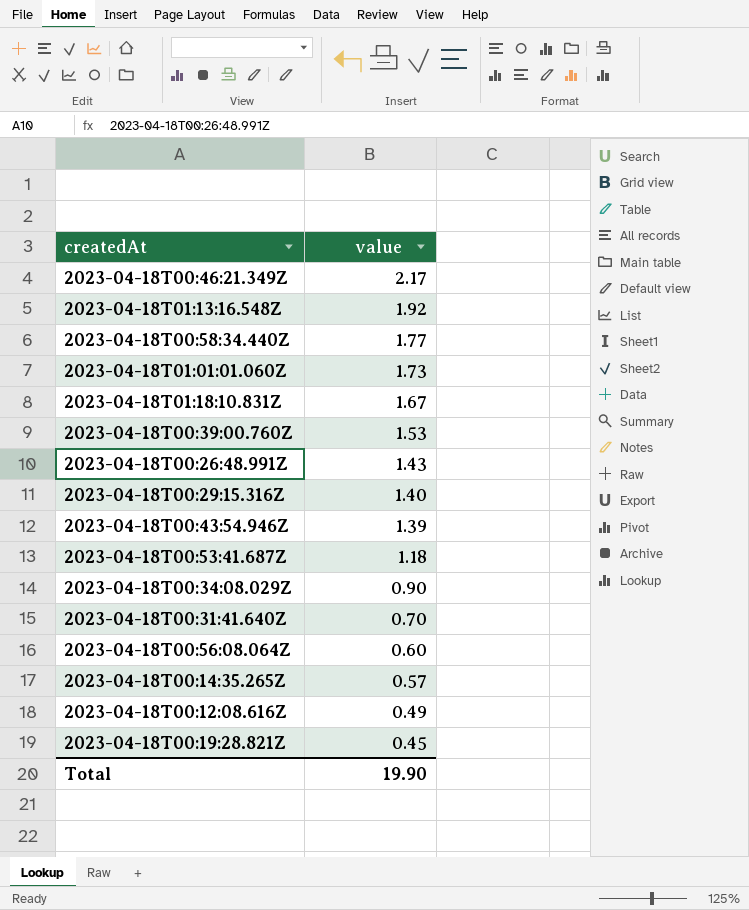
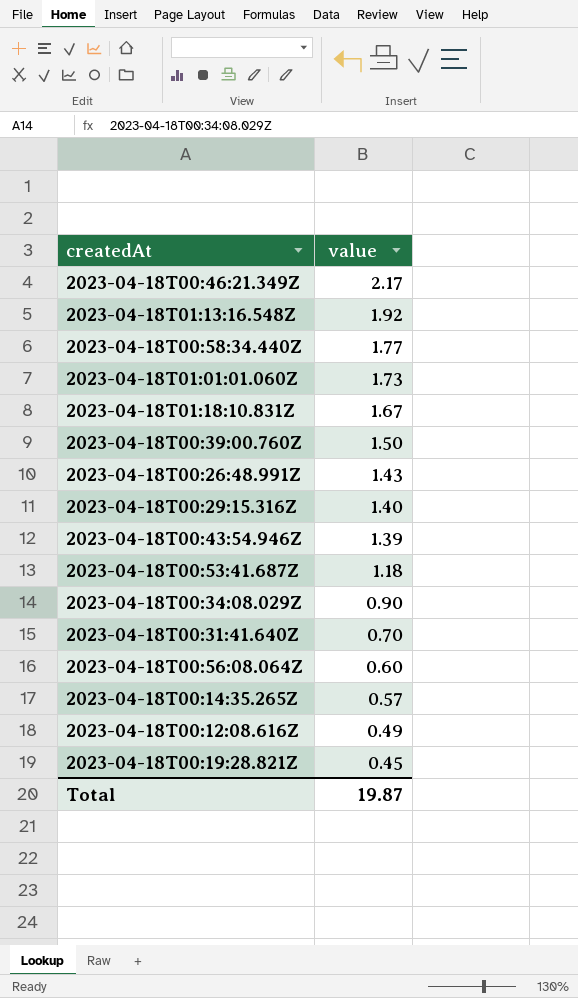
2023-04-18T00:39:00.760Z | value: 1.53 -> 1.50
Total | value: 19.90 -> 19.87

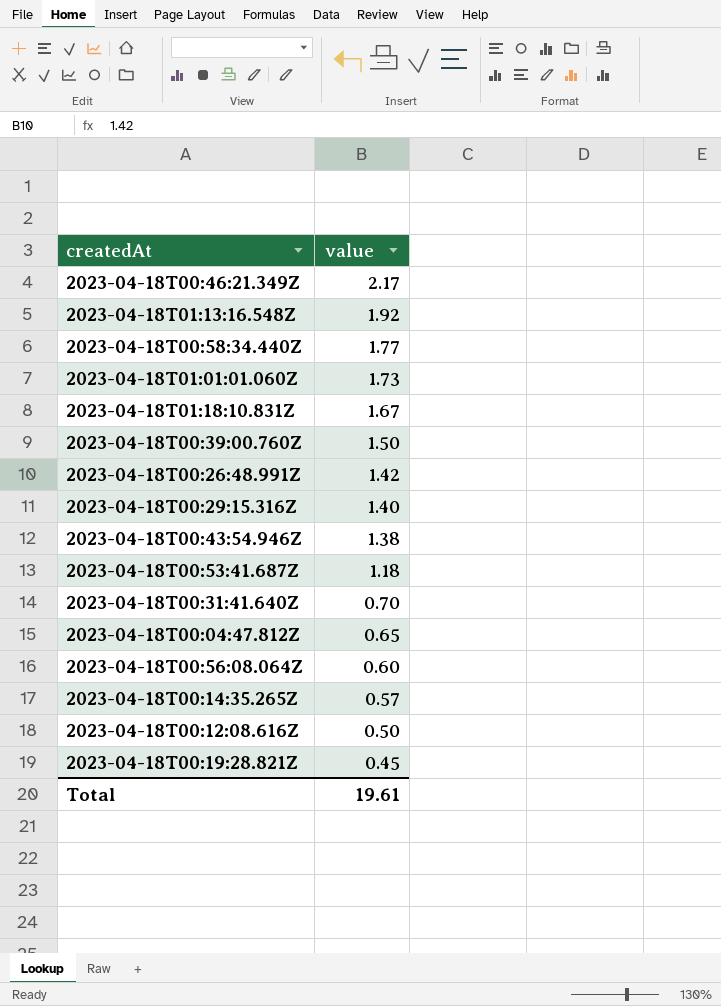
row 2023-04-18T00:34:08.029Z: 0.90 -> none
2023-04-18T00:26:48.991Z | value: 1.43 -> 1.42
2023-04-18T00:43:54.946Z | value: 1.39 -> 1.38
row 2023-04-18T00:04:47.812Z: none -> 0.65
2023-04-18T00:12:08.616Z | value: 0.49 -> 0.50
Total | value: 19.87 -> 19.61

